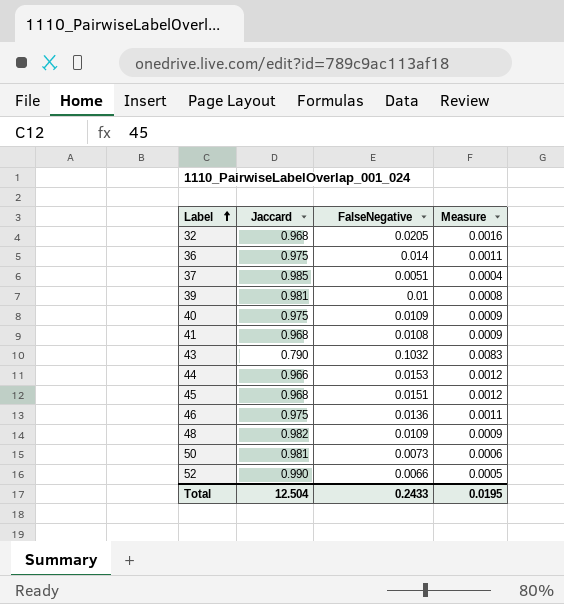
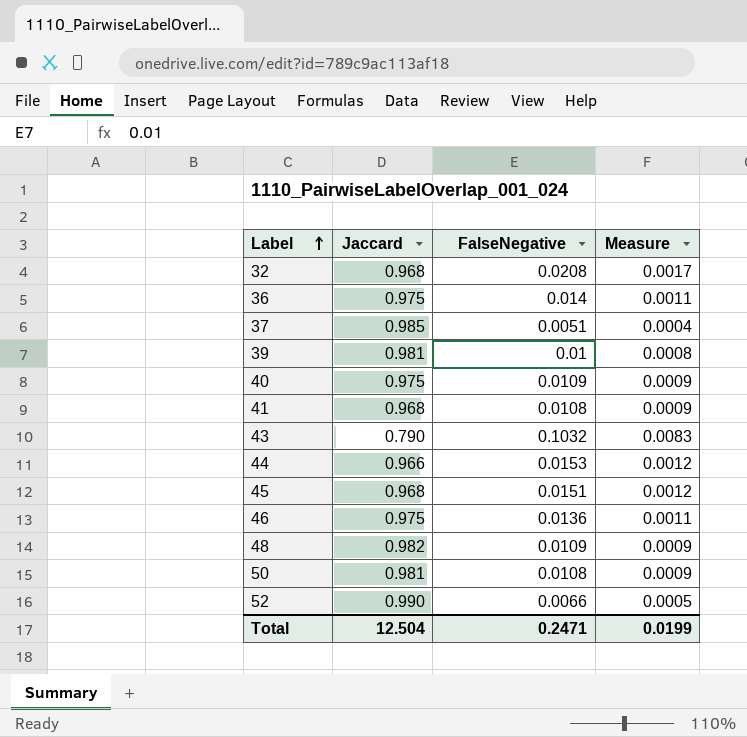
32 | FalseNegative: 0.0205 -> 0.0208
32 | Measure: 0.0016 -> 0.0017
50 | FalseNegative: 0.0073 -> 0.0108
50 | Measure: 0.0006 -> 0.0009
Total | FalseNegative: 0.2433 -> 0.2471
Total | Measure: 0.0195 -> 0.0199

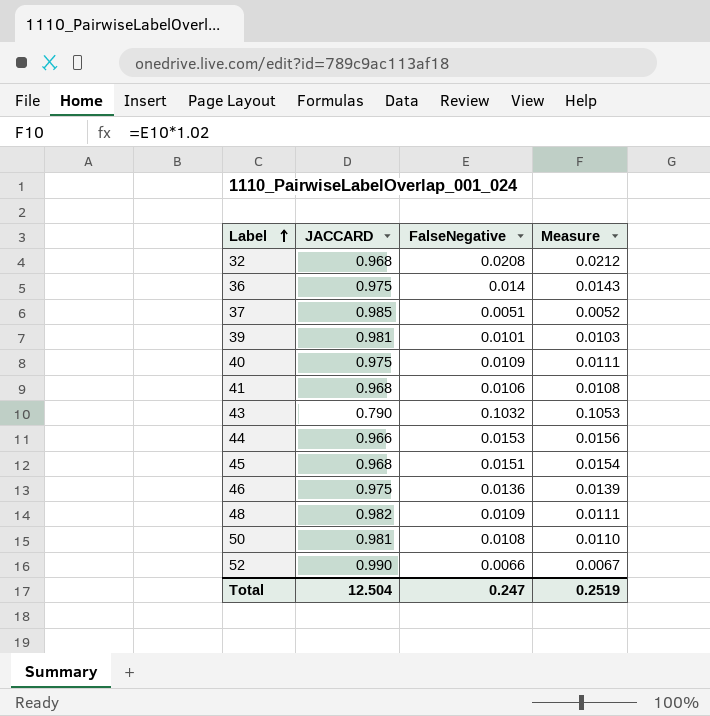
column name: Jaccard -> JACCARD
column Measure | formula: [FalseNegative] * 0.08 -> [FalseNegative] * 1.02
39 | FalseNegative: 0.01 -> 0.0101
41 | FalseNegative: 0.0108 -> 0.0106
Total | FalseNegative: 0.2471 -> 0.247
Total | Measure: 0.0199 -> 0.2519

